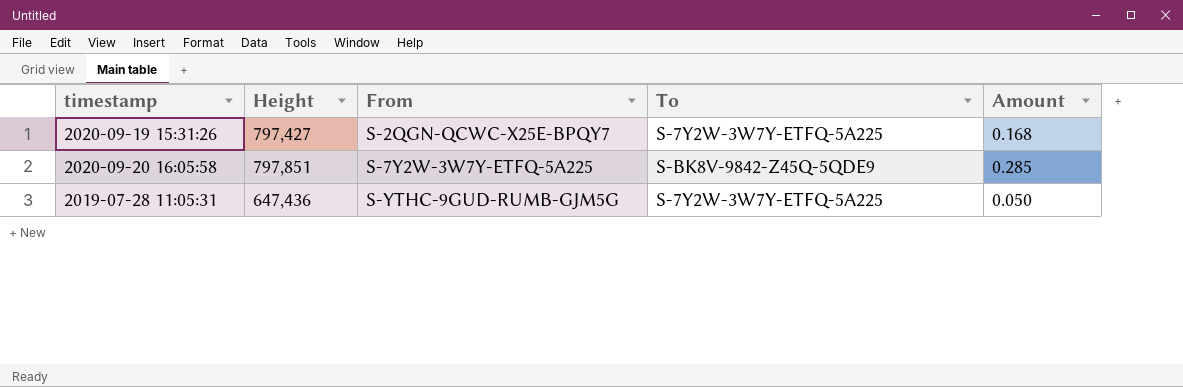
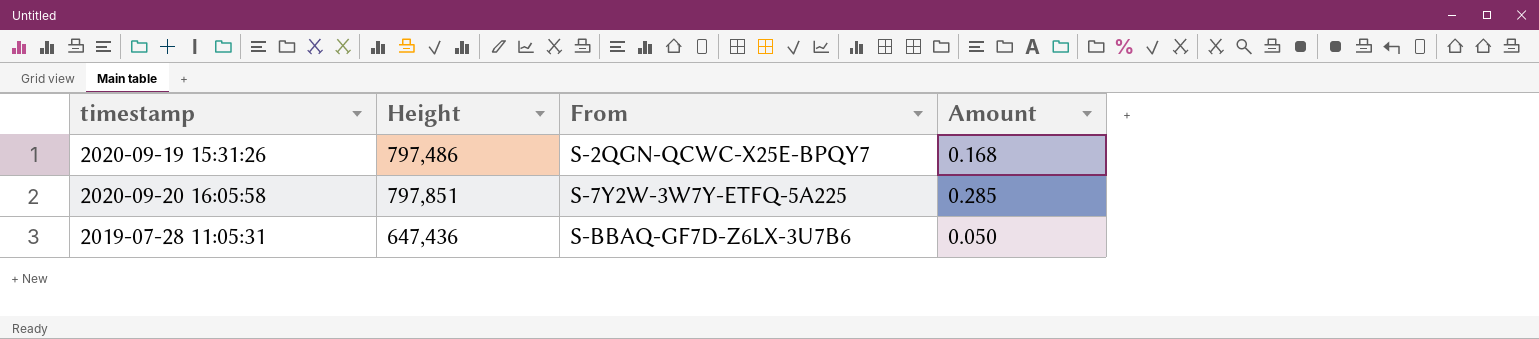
column To | position: 4 -> none
2020-09-19 15:31:26 | Height: 797,427 -> 797,486
2019-07-28 11:05:31 | From: S-YTHC-9GUD-RUMB-GJM5G -> S-BBAQ-GF7D-Z6LX-3U7B6

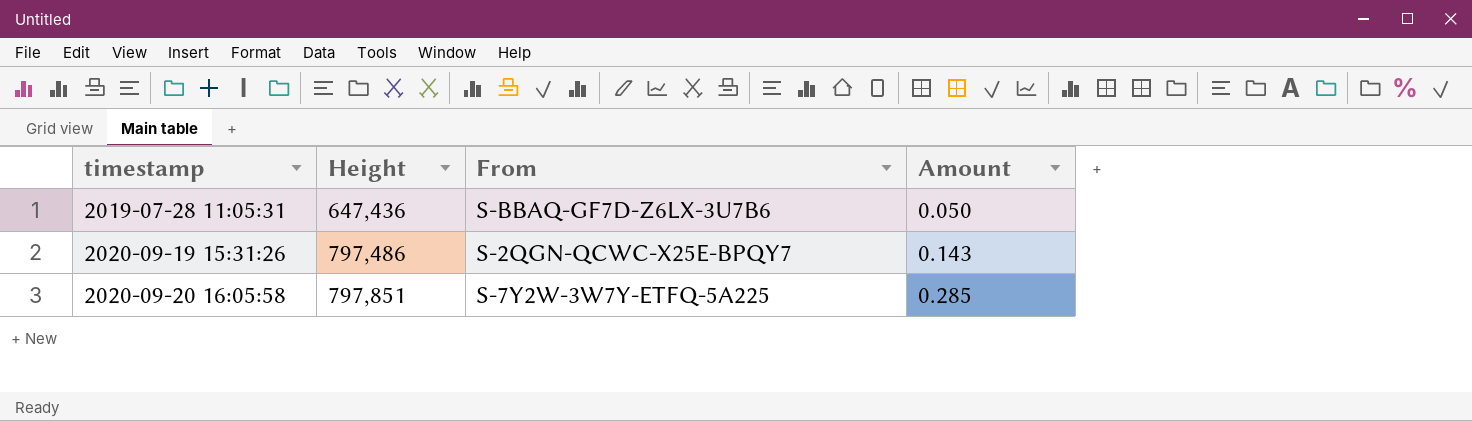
row order: From ascending -> timestamp ascending
2020-09-19 15:31:26 | Amount: 0.168 -> 0.143

